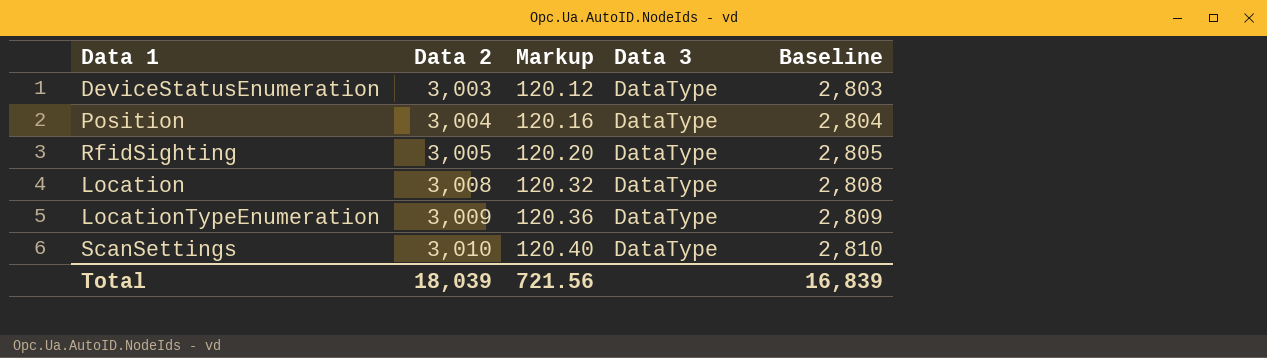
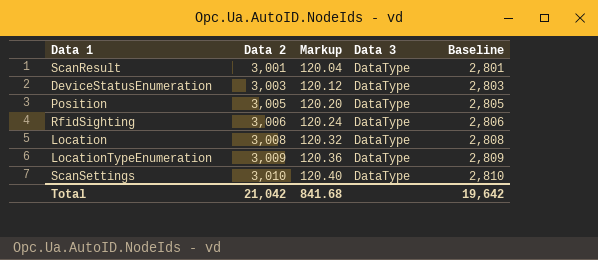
row ScanResult: none -> 3,001 | 120.04 | DataType | 2,801
Position | Data 2: 3,004 -> 3,005
Position | Markup: 120.16 -> 120.20
Position | Baseline: 2,804 -> 2,805
RfidSighting | Data 2: 3,005 -> 3,006
RfidSighting | Markup: 120.20 -> 120.24
RfidSighting | Baseline: 2,805 -> 2,806
Total | Data 2: 18,039 -> 21,042
Total | Markup: 721.56 -> 841.68
Total | Baseline: 16,839 -> 19,642

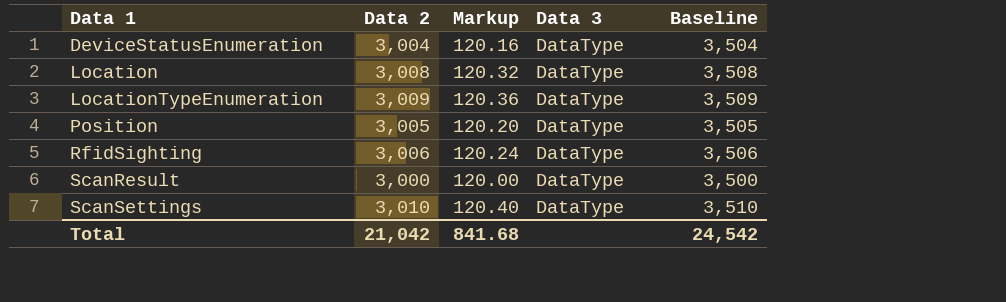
row order: Data 2 ascending -> Data 1 ascending
column Baseline | formula: [Data 2] - 200 -> [Data 2] + 500
DeviceStatusEnumeration | Data 2: 3,003 -> 3,004
DeviceStatusEnumeration | Markup: 120.12 -> 120.16
ScanResult | Data 2: 3,001 -> 3,000
ScanResult | Markup: 120.04 -> 120.00
Total | Baseline: 19,642 -> 24,542

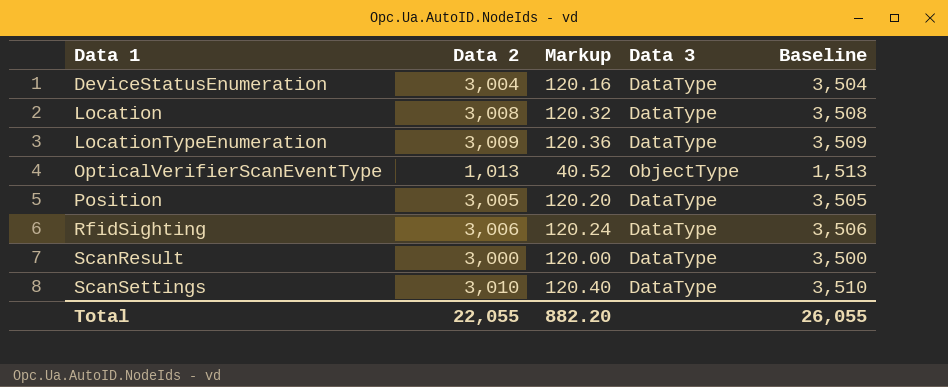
row OpticalVerifierScanEventType: none -> 1,013 | 40.52 | ObjectType | 1,513
Total | Data 2: 21,042 -> 22,055
Total | Markup: 841.68 -> 882.20
Total | Baseline: 24,542 -> 26,055

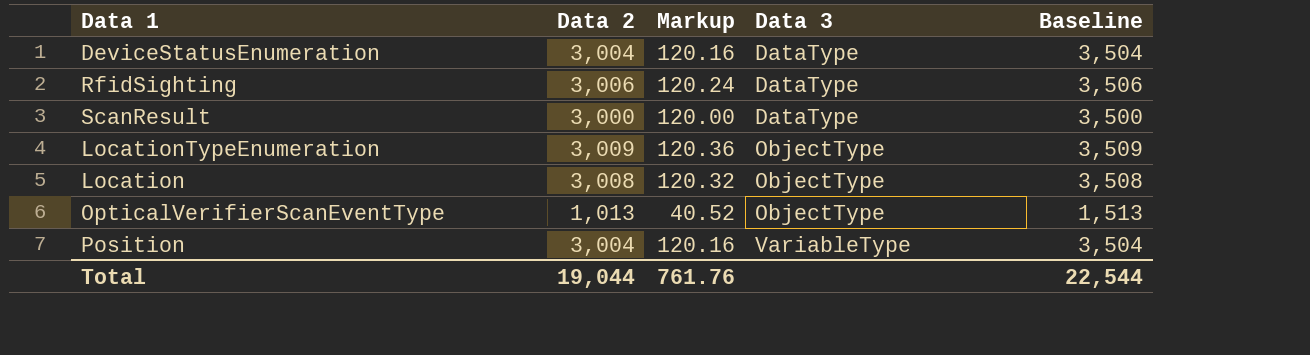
row order: Data 1 ascending -> Data 3 ascending
row ScanSettings: 3,010 | 120.40 | DataType | 3,510 -> none
LocationTypeEnumeration | Data 3: DataType -> ObjectType
Location | Data 3: DataType -> ObjectType
Position | Data 2: 3,005 -> 3,004
Position | Markup: 120.20 -> 120.16
Position | Data 3: DataType -> VariableType
Position | Baseline: 3,505 -> 3,504
Total | Data 2: 22,055 -> 19,044
Total | Markup: 882.20 -> 761.76
Total | Baseline: 26,055 -> 22,544

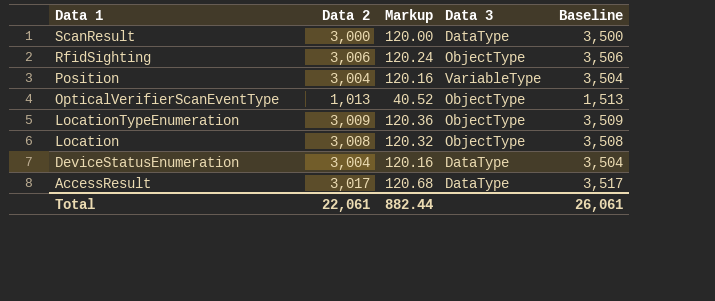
row order: Data 3 ascending -> Data 1 descending
RfidSighting | Data 3: DataType -> ObjectType
row AccessResult: none -> 3,017 | 120.68 | DataType | 3,517
Total | Data 2: 19,044 -> 22,061
Total | Markup: 761.76 -> 882.44
Total | Baseline: 22,544 -> 26,061

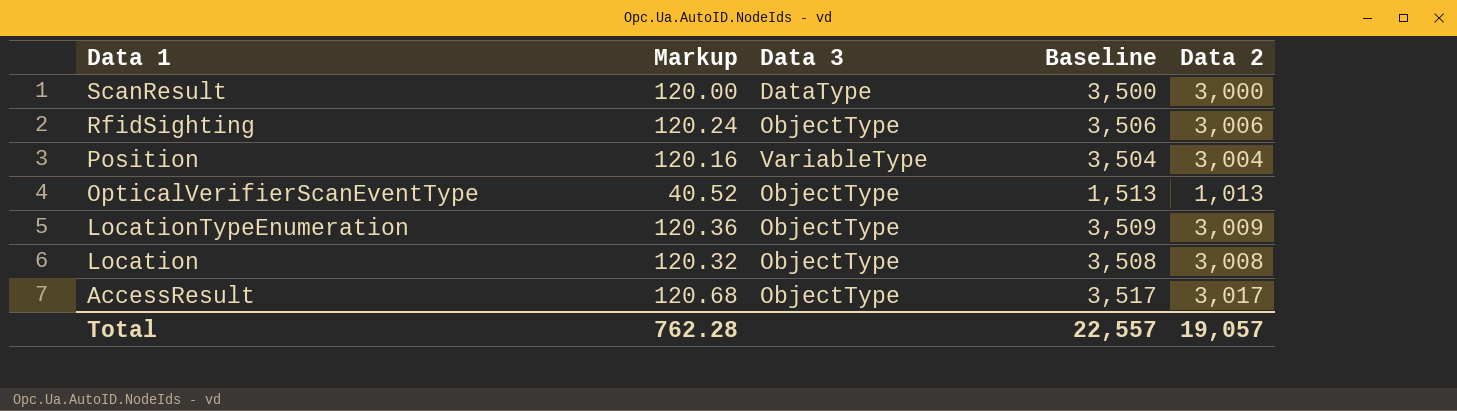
column Data 2 | position: 2 -> 5
row DeviceStatusEnumeration: 3,004 | 120.16 | DataType | 3,504 -> none
AccessResult | Data 3: DataType -> ObjectType
Total | Markup: 882.44 -> 762.28
Total | Baseline: 26,061 -> 22,557
Total | Data 2: 22,061 -> 19,057

